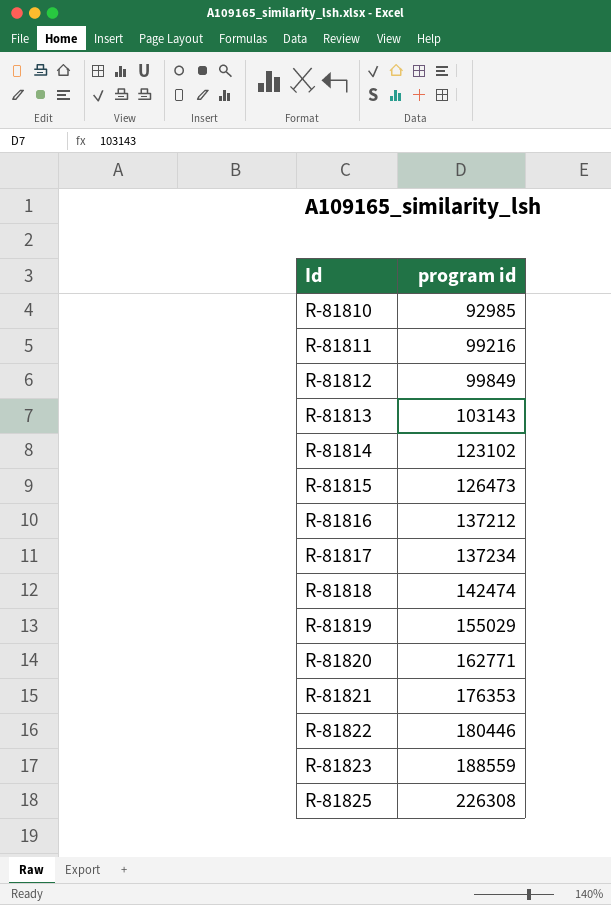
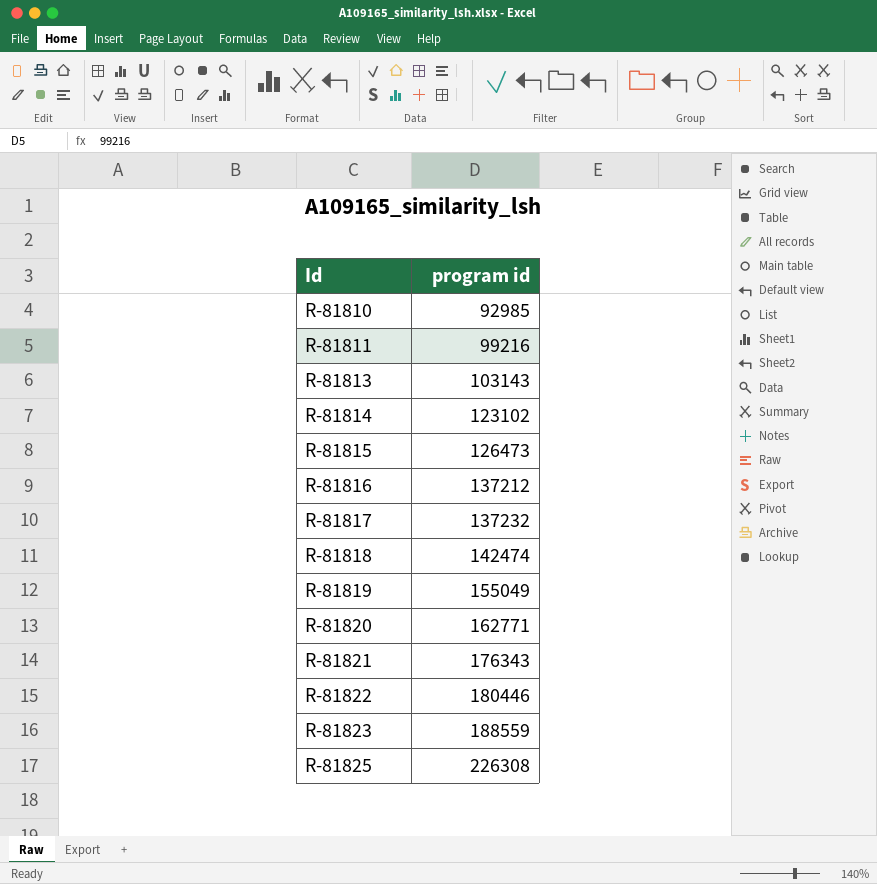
row R-81812: 99849 -> none
R-81817 | program id: 137234 -> 137232
R-81819 | program id: 155029 -> 155049
R-81821 | program id: 176353 -> 176343

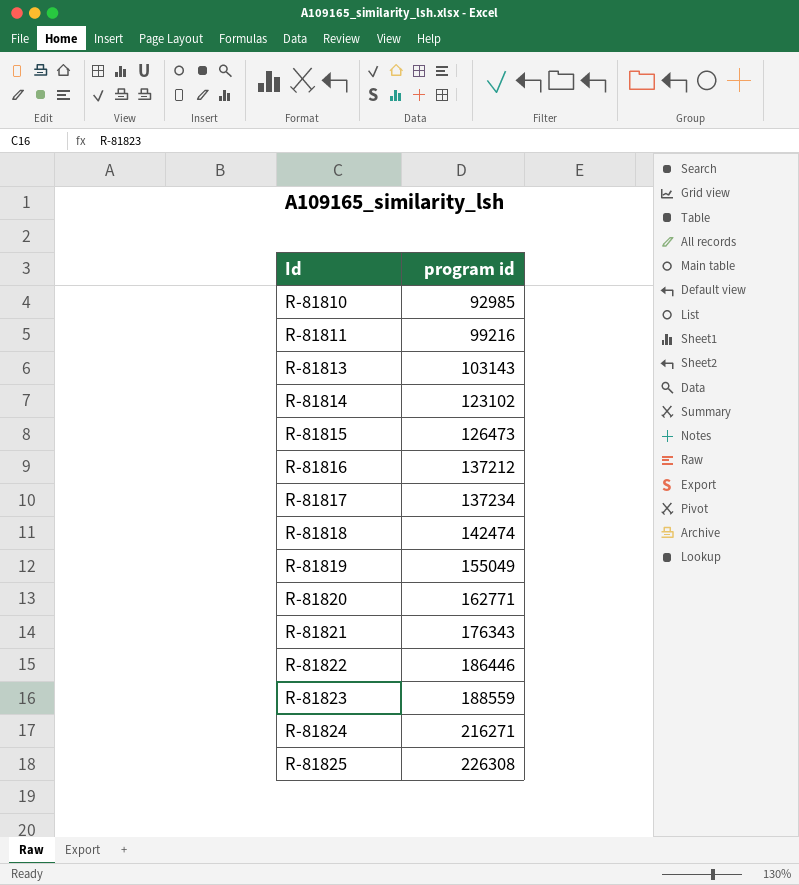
R-81817 | program id: 137232 -> 137234
R-81822 | program id: 180446 -> 186446
row R-81824: none -> 216271

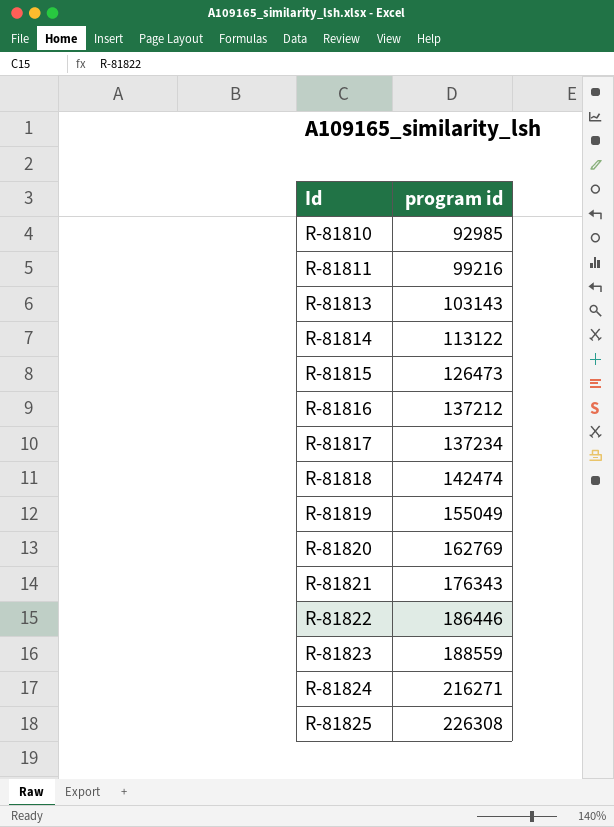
R-81814 | program id: 123102 -> 113122
R-81820 | program id: 162771 -> 162769

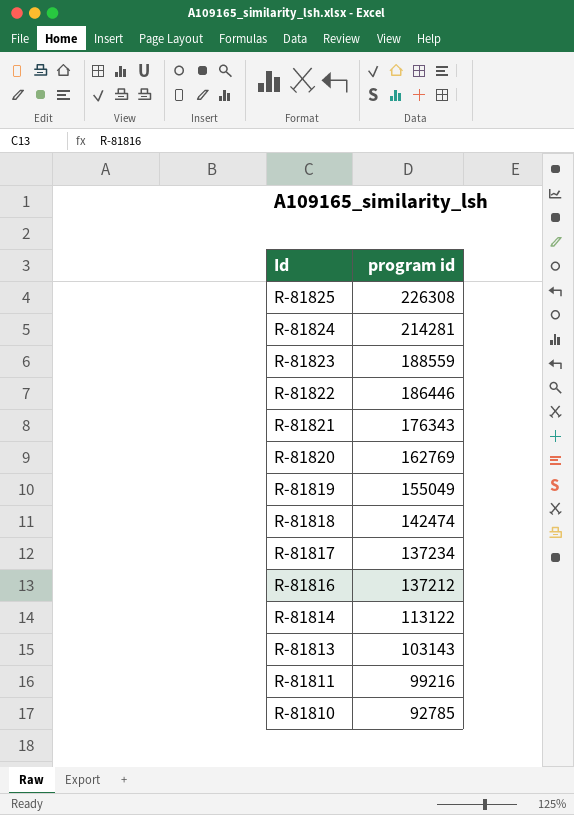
row order: Id ascending -> Id descending
row R-81815: 126473 -> none
R-81824 | program id: 216271 -> 214281
R-81810 | program id: 92985 -> 92785

